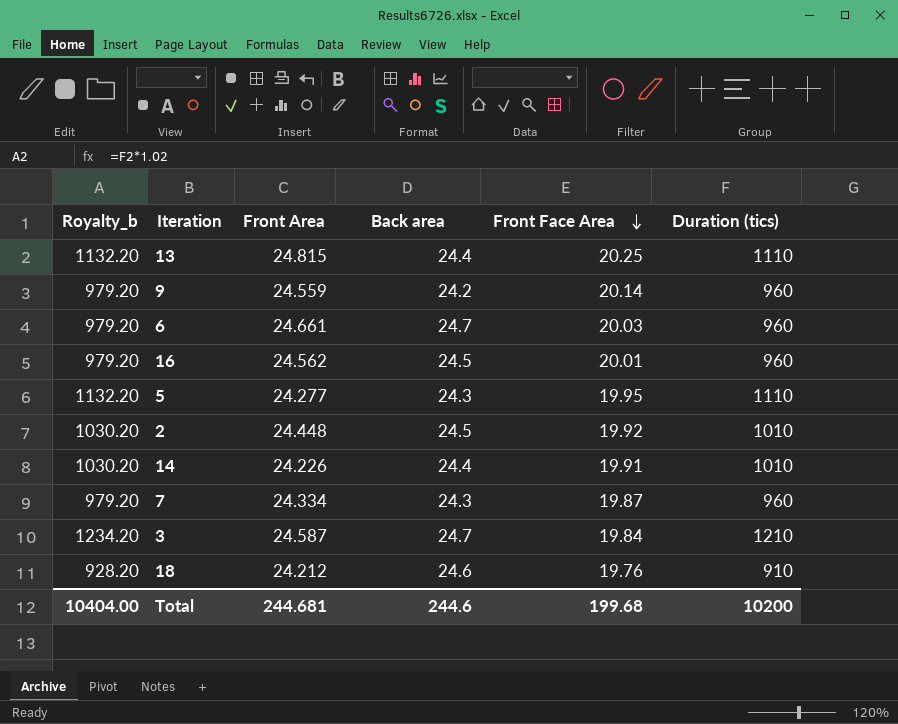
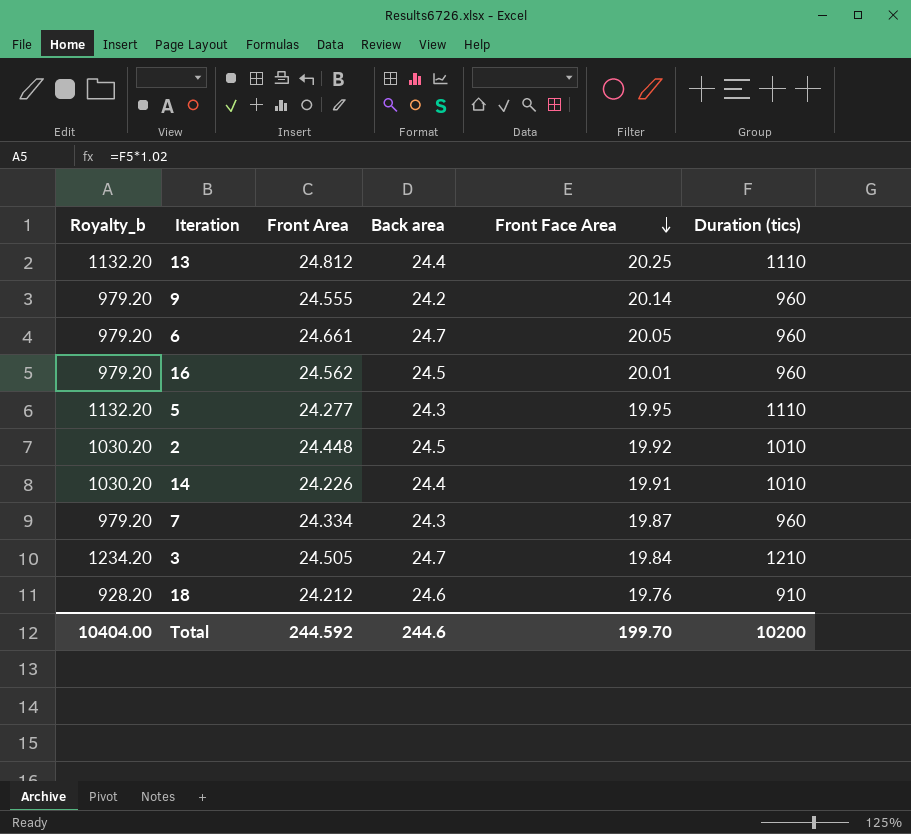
13 | Front Area: 24.815 -> 24.812
9 | Front Area: 24.559 -> 24.555
6 | Front Face Area: 20.03 -> 20.05
3 | Front Area: 24.587 -> 24.505
Total | Front Area: 244.681 -> 244.592
Total | Front Face Area: 199.68 -> 199.70

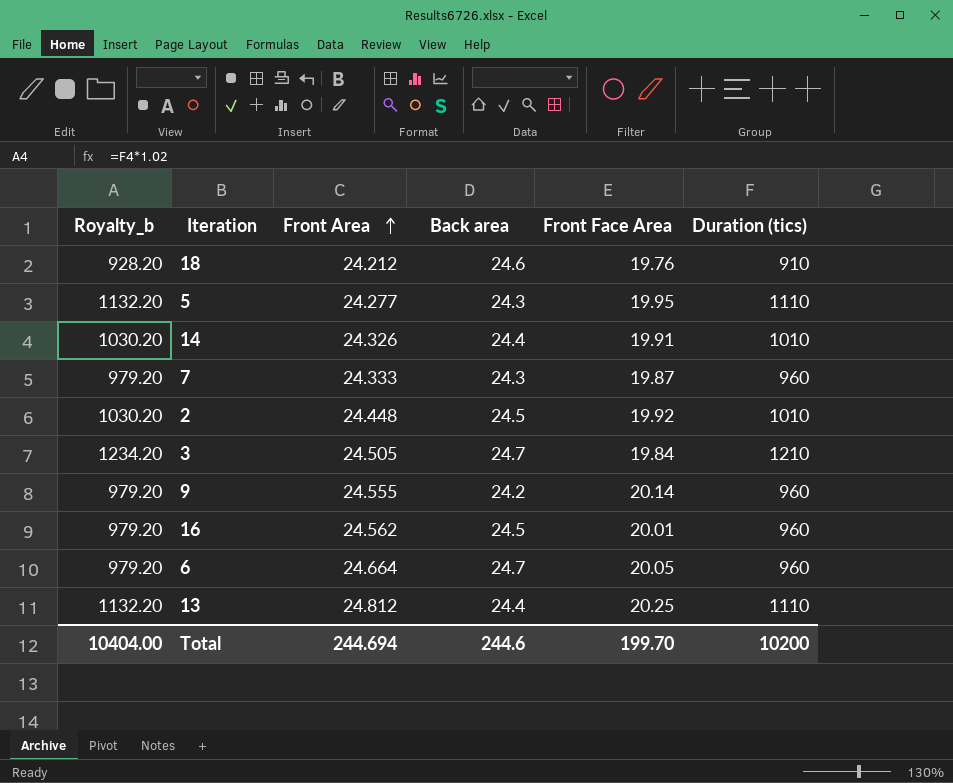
row order: Front Face Area descending -> Front Area ascending
14 | Front Area: 24.226 -> 24.326
7 | Front Area: 24.334 -> 24.333
6 | Front Area: 24.661 -> 24.664
Total | Front Area: 244.592 -> 244.694

